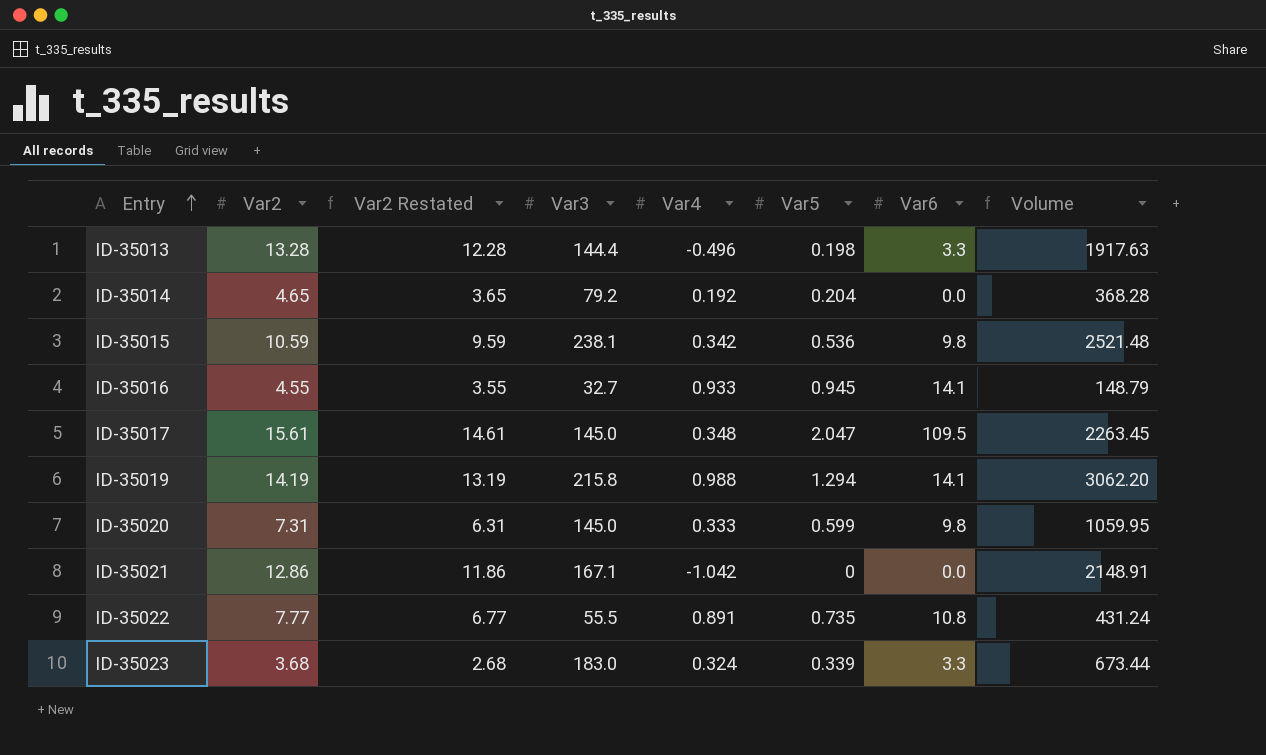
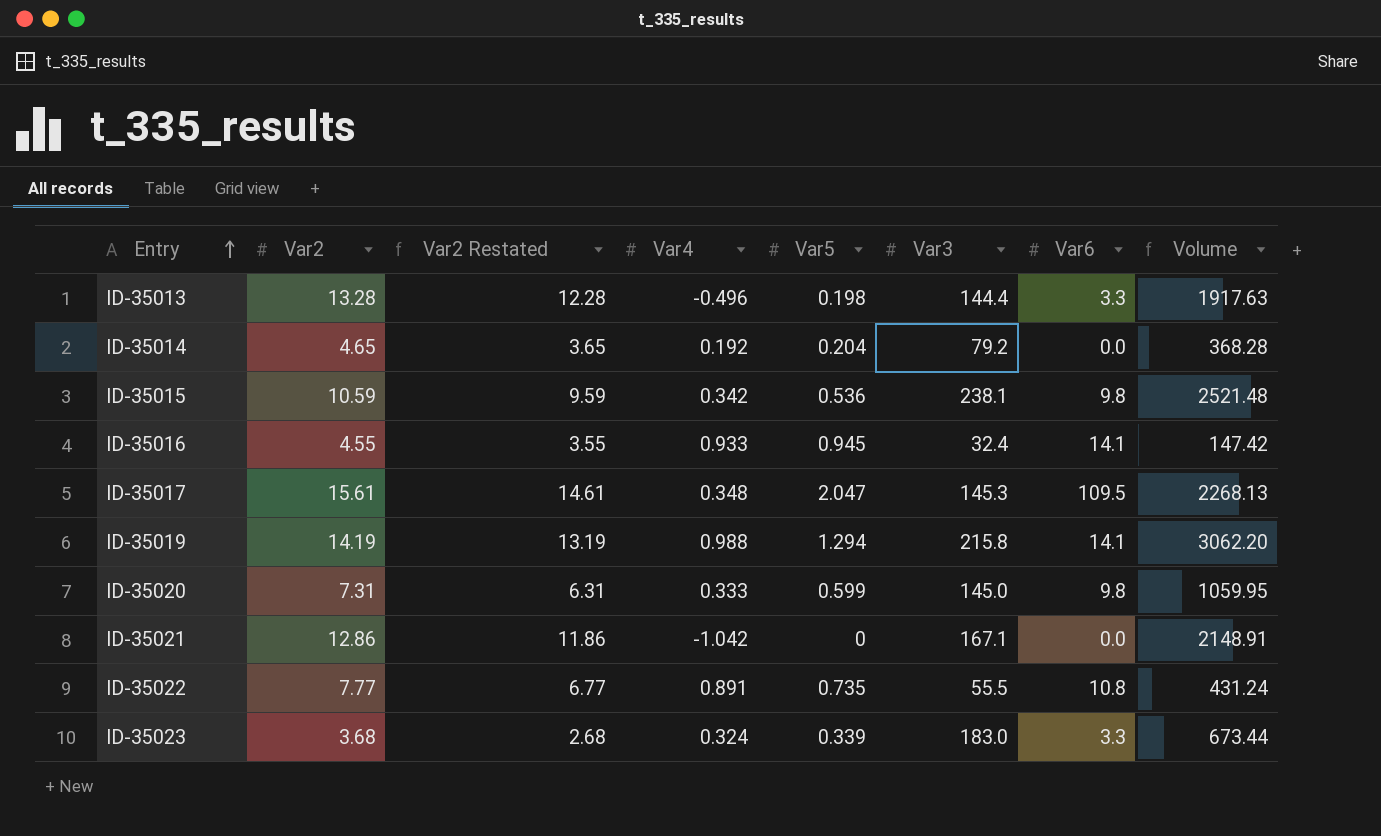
column Var3 | position: 4 -> 6
ID-35016 | Var3: 32.7 -> 32.4
ID-35016 | Volume: 148.79 -> 147.42
ID-35017 | Var3: 145.0 -> 145.3
ID-35017 | Volume: 2263.45 -> 2268.13

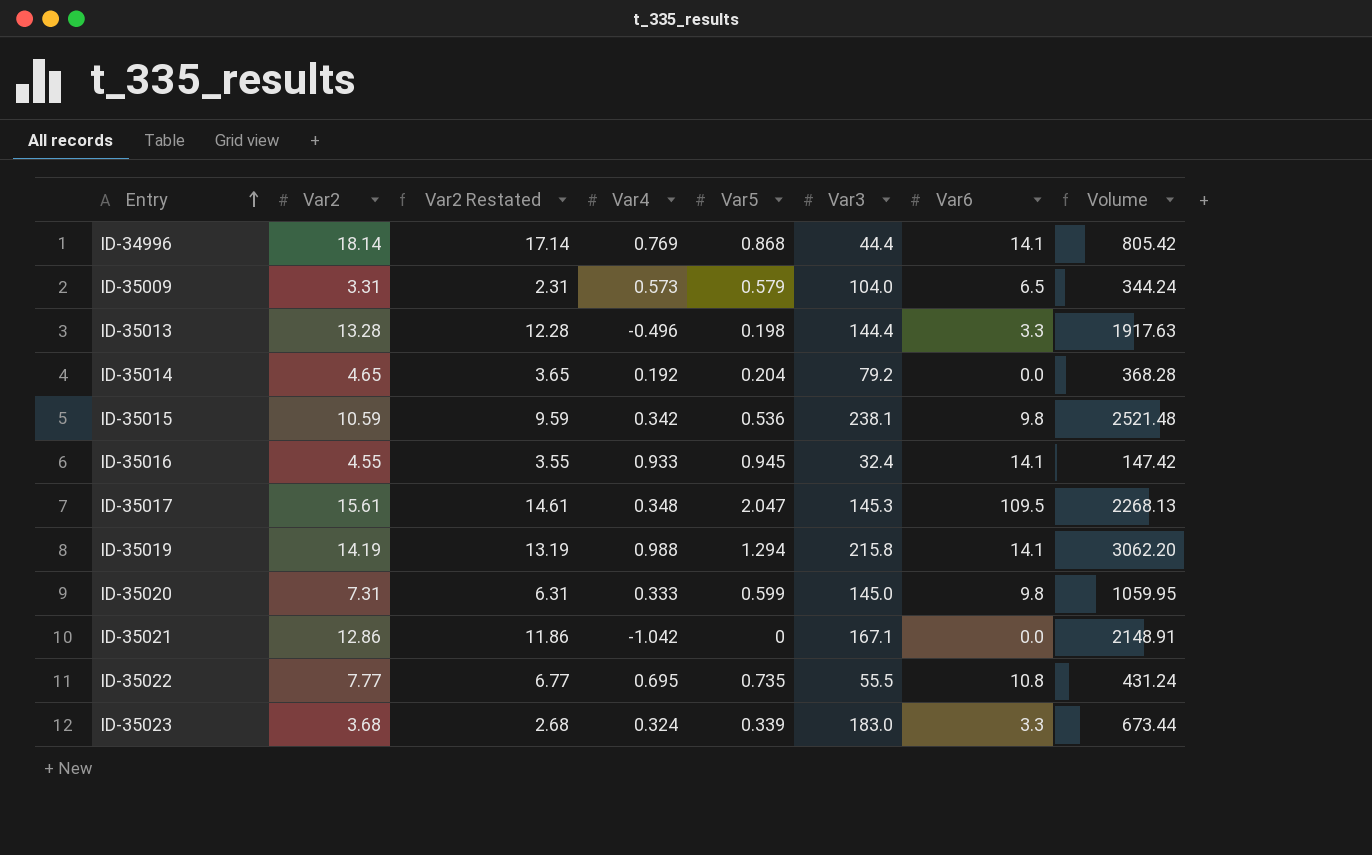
row ID-34996: none -> 18.14 | 17.14 | 0.769 | 0.868 | 44.4 | 14.1 | 805.42
row ID-35009: none -> 3.31 | 2.31 | 0.573 | 0.579 | 104.0 | 6.5 | 344.24
ID-35022 | Var4: 0.891 -> 0.695

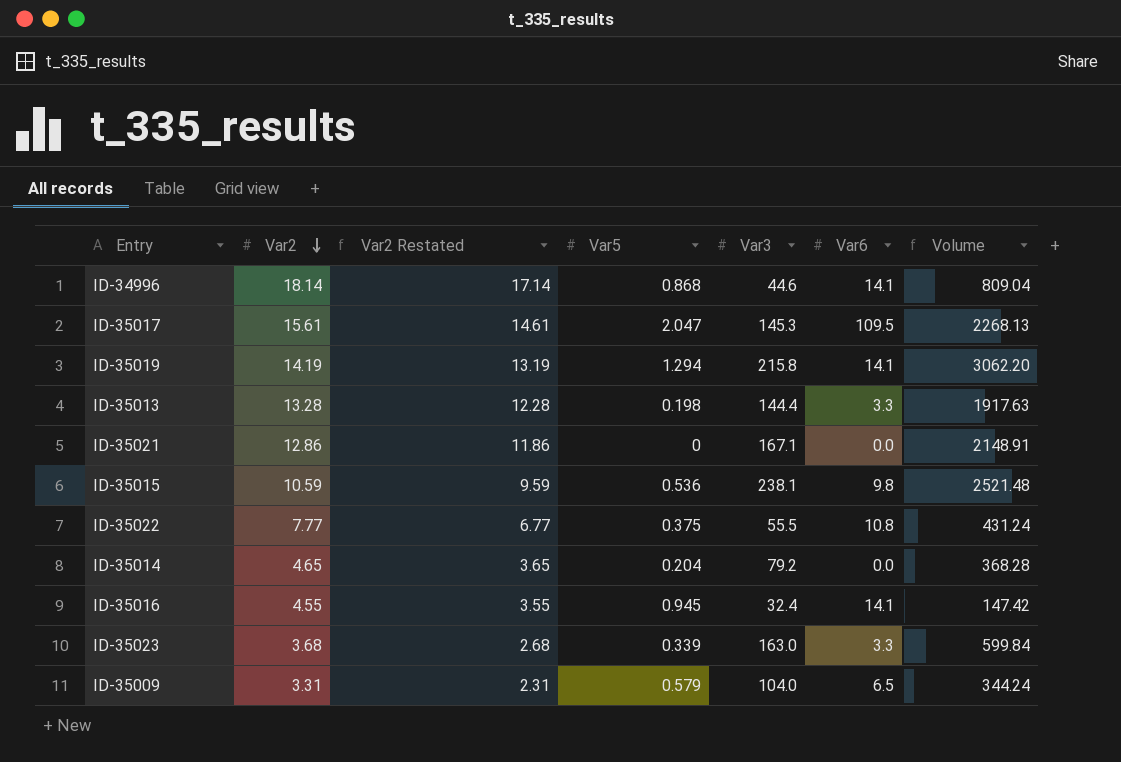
row order: Entry ascending -> Var2 descending
column Var4 | position: 4 -> none
row ID-35020: 7.31 | 6.31 | 0.333 | 0.599 | 145.0 | 9.8 | 1059.95 -> none
ID-34996 | Var3: 44.4 -> 44.6
ID-34996 | Volume: 805.42 -> 809.04
ID-35022 | Var5: 0.735 -> 0.375
ID-35023 | Var3: 183.0 -> 163.0
ID-35023 | Volume: 673.44 -> 599.84

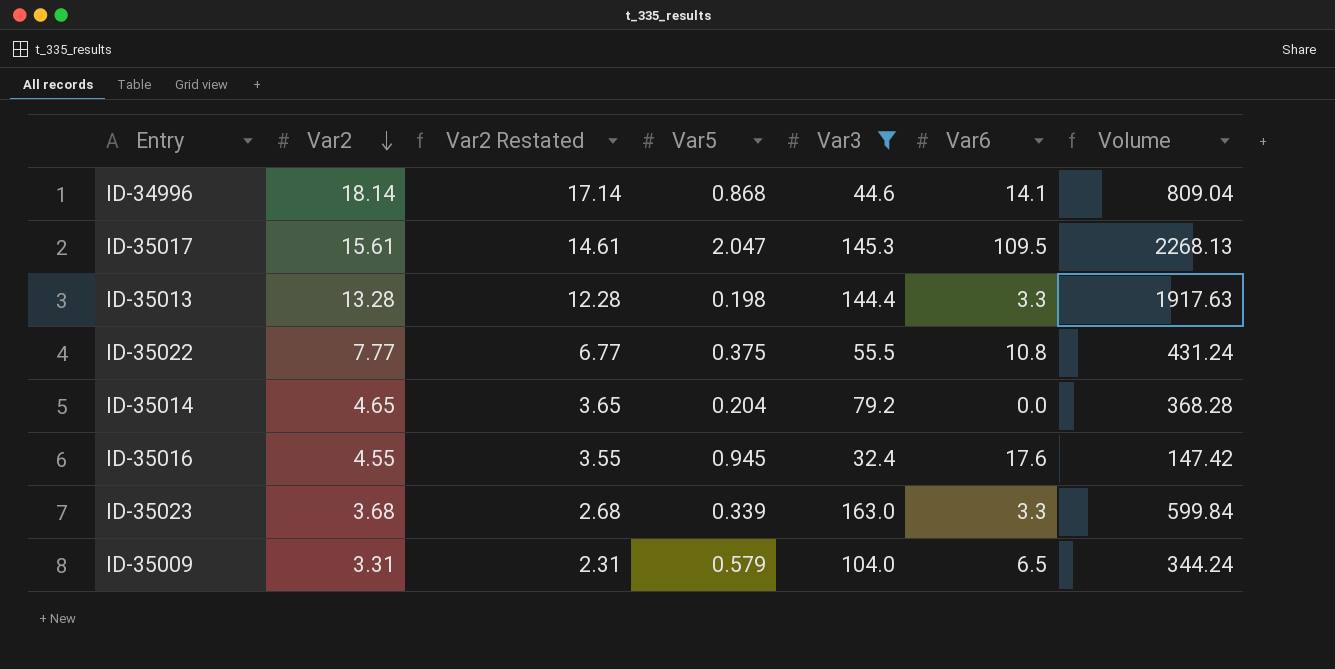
filter: none -> Var3 <= 163.0
ID-35016 | Var6: 14.1 -> 17.6

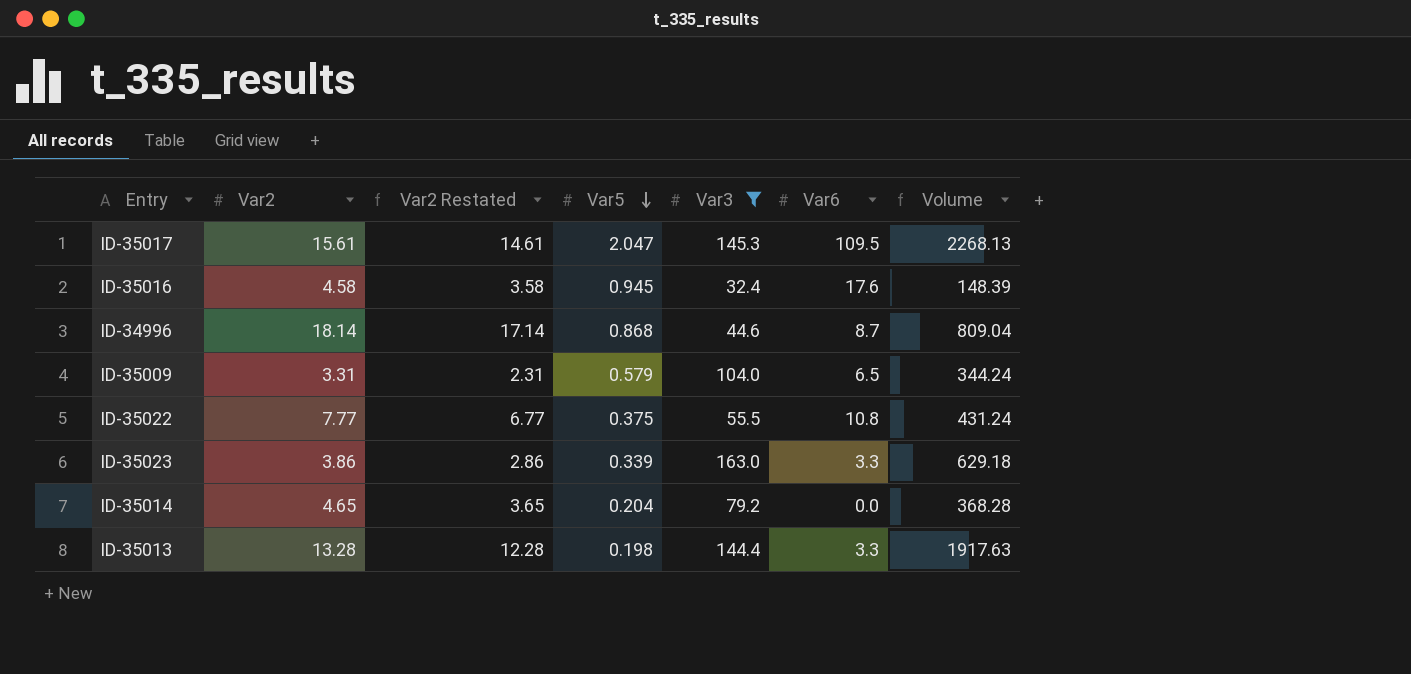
row order: Var2 descending -> Var5 descending
ID-35016 | Var2: 4.55 -> 4.58
ID-35016 | Var2 Restated: 3.55 -> 3.58
ID-35016 | Volume: 147.42 -> 148.39
ID-34996 | Var6: 14.1 -> 8.7
ID-35023 | Var2: 3.68 -> 3.86
ID-35023 | Var2 Restated: 2.68 -> 2.86
ID-35023 | Volume: 599.84 -> 629.18

